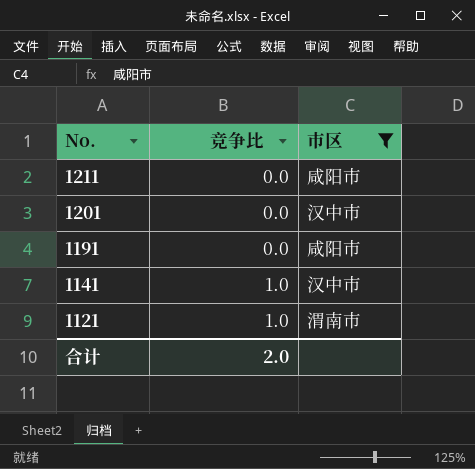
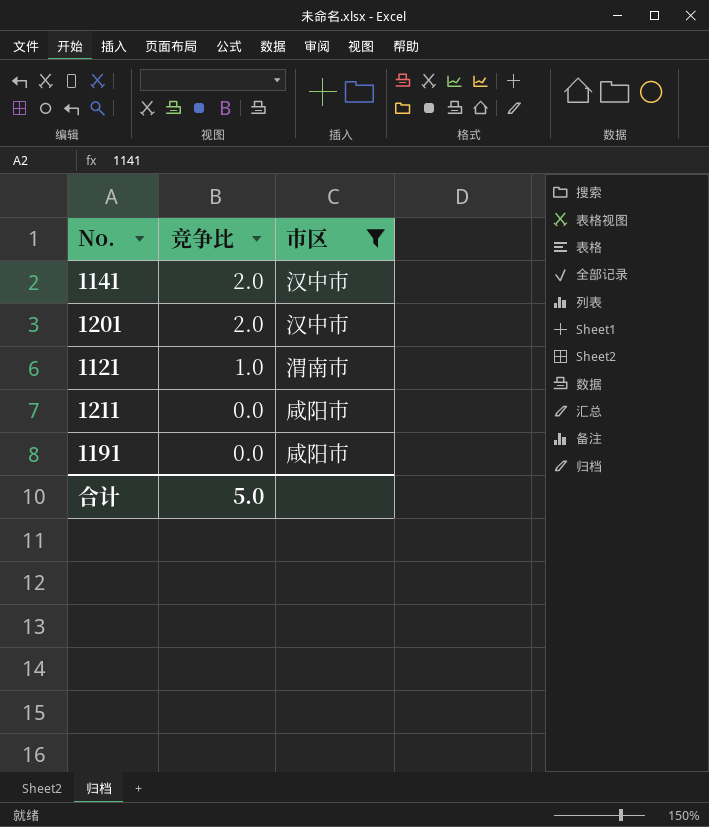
row order: No. descending -> 竞争比 descending
1141 | 竞争比: 1.0 -> 2.0
1201 | 竞争比: 0.0 -> 2.0
合计 | 竞争比: 2.0 -> 5.0

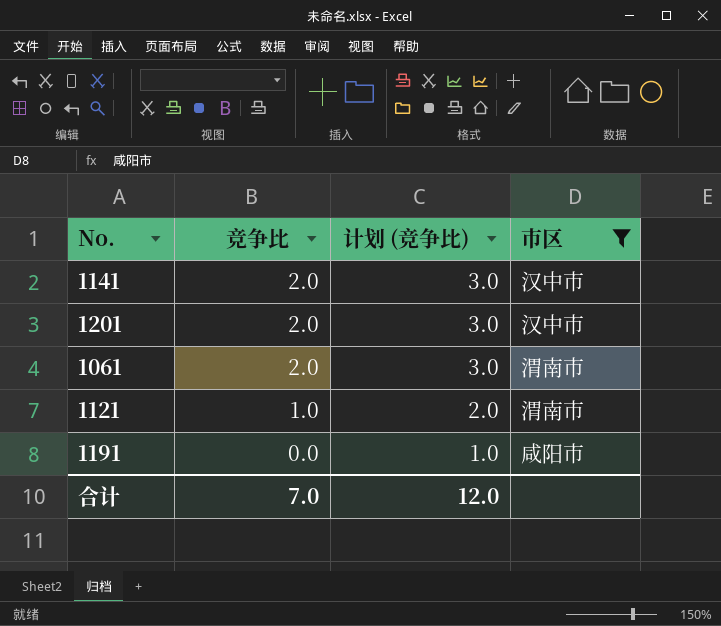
column 计划 (竞争比) | formula: none -> [竞争比] + 1
row 1211: 0.0 | 咸阳市 -> none
row 1061: none -> 2.0 | 3.0 | 渭南市
合计 | 竞争比: 5.0 -> 7.0

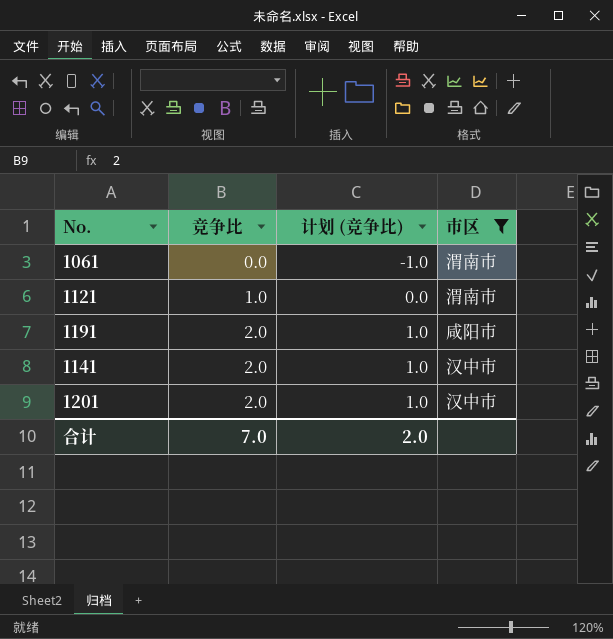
row order: 竞争比 descending -> 竞争比 ascending
column 计划 (竞争比) | formula: [竞争比] + 1 -> [竞争比] - 1
1061 | 竞争比: 2.0 -> 0.0
1191 | 竞争比: 0.0 -> 2.0
合计 | 计划 (竞争比): 12.0 -> 2.0

